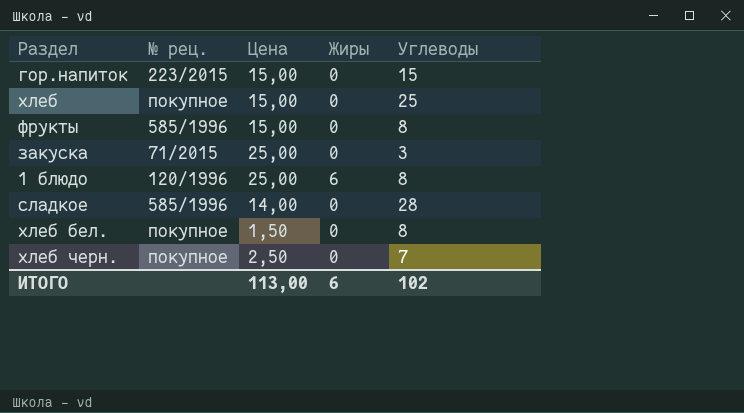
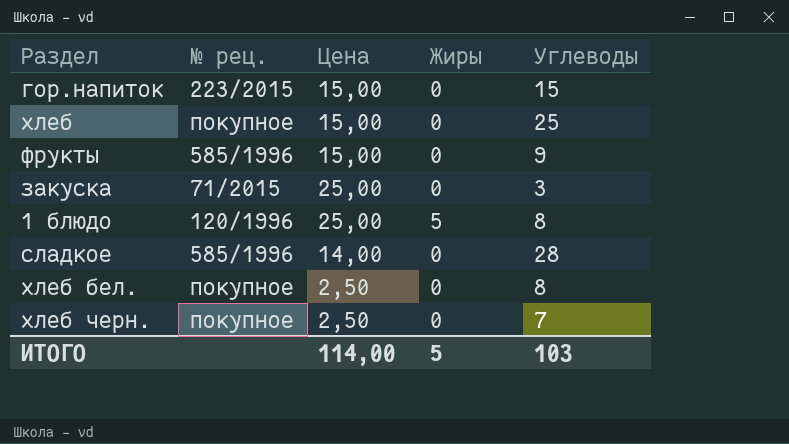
фрукты | Углеводы: 8 -> 9
1 блюдо | Жиры: 6 -> 5
хлеб бел. | Цена: 1,50 -> 2,50
ИТОГО | Цена: 113,00 -> 114,00
ИТОГО | Жиры: 6 -> 5
ИТОГО | Углеводы: 102 -> 103

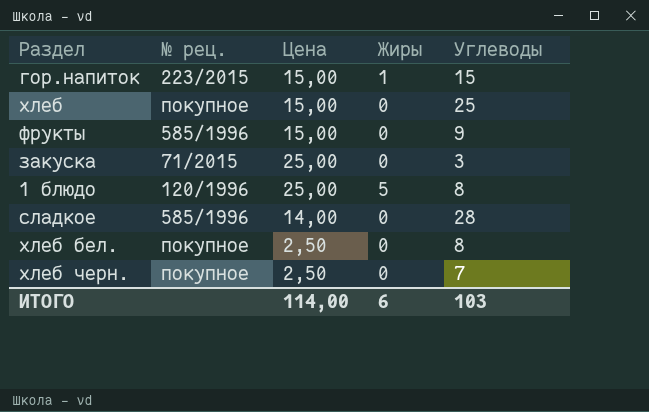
гор.напиток | Жиры: 0 -> 1
ИТОГО | Жиры: 5 -> 6

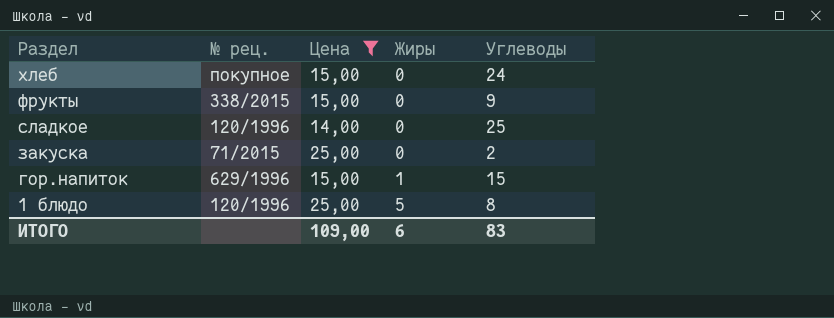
filter: none -> Цена != 2,50
row order: none -> Раздел descending
хлеб | Углеводы: 25 -> 24
фрукты | № рец.: 585/1996 -> 338/2015
сладкое | № рец.: 585/1996 -> 120/1996
сладкое | Углеводы: 28 -> 25
закуска | Углеводы: 3 -> 2
гор.напиток | № рец.: 223/2015 -> 629/1996
ИТОГО | Цена: 114,00 -> 109,00
ИТОГО | Углеводы: 103 -> 83

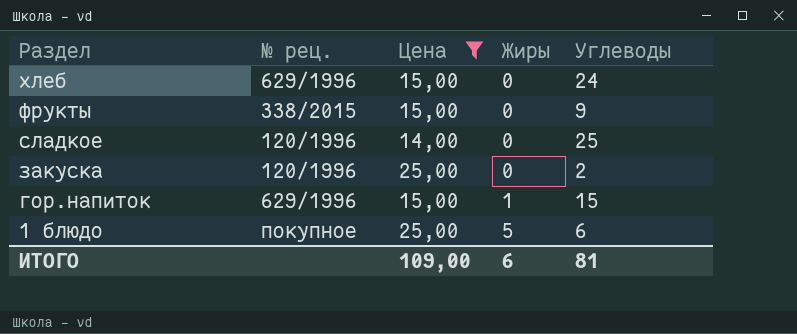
хлеб | № рец.: покупное -> 629/1996
закуска | № рец.: 71/2015 -> 120/1996
1 блюдо | № рец.: 120/1996 -> покупное
1 блюдо | Углеводы: 8 -> 6
ИТОГО | Углеводы: 83 -> 81

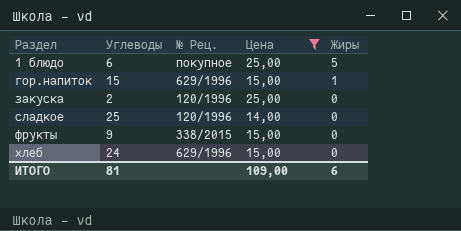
row order: Раздел descending -> Раздел ascending
column Углеводы | position: 5 -> 2
column name: № рец. -> № Рец.

